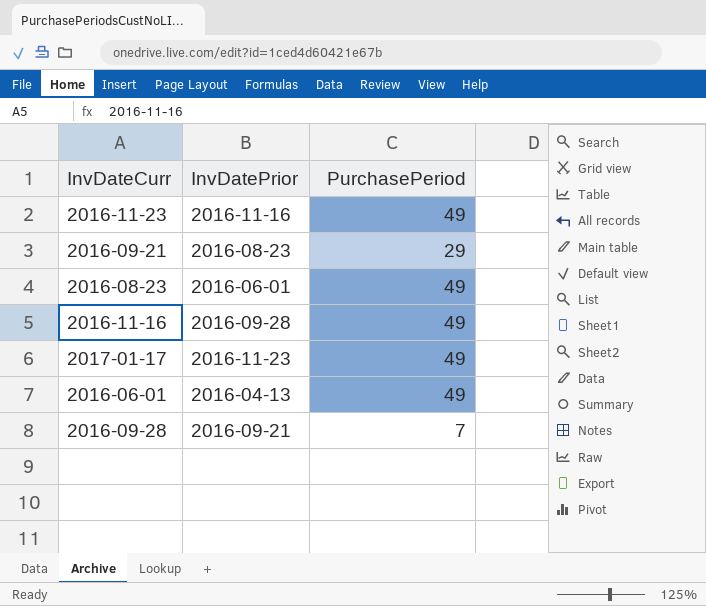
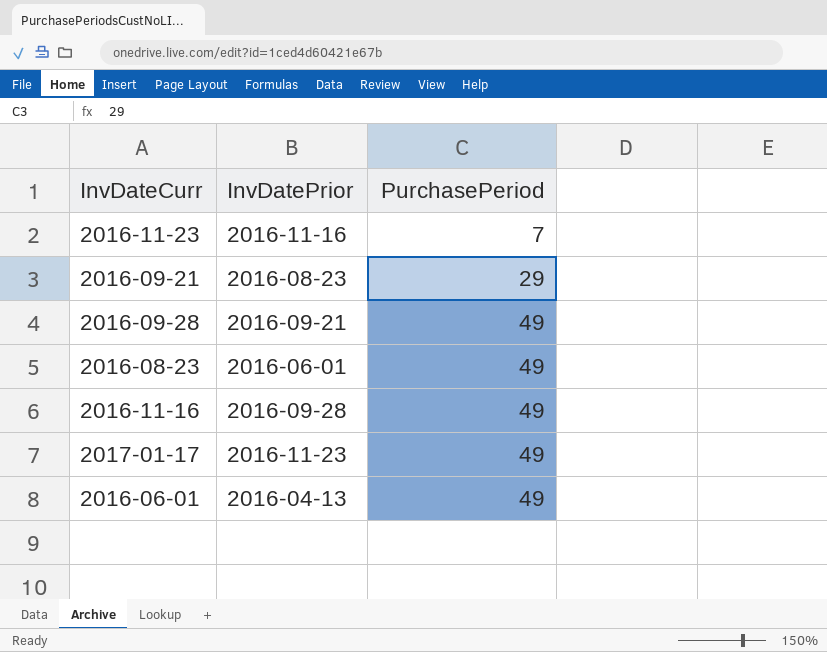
row order: none -> PurchasePeriod ascending
2016-11-23 | PurchasePeriod: 49 -> 7
2016-09-28 | PurchasePeriod: 7 -> 49

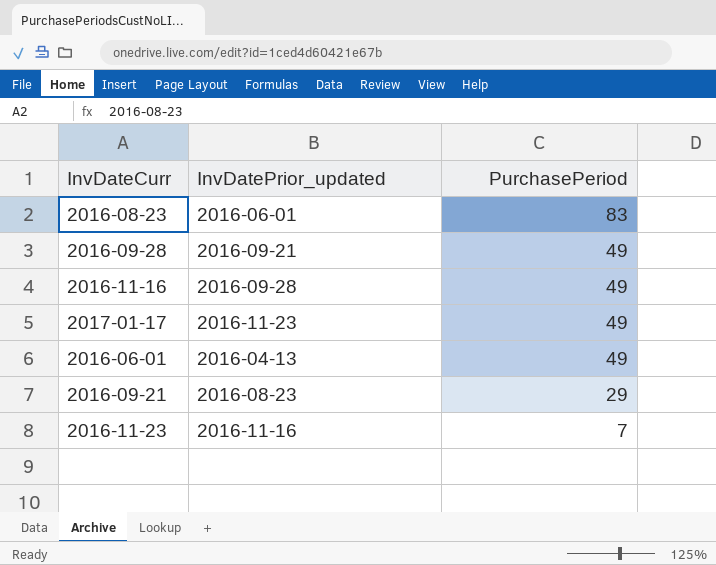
row order: PurchasePeriod ascending -> PurchasePeriod descending
column name: InvDatePrior -> InvDatePrior_updated
2016-08-23 | PurchasePeriod: 49 -> 83

